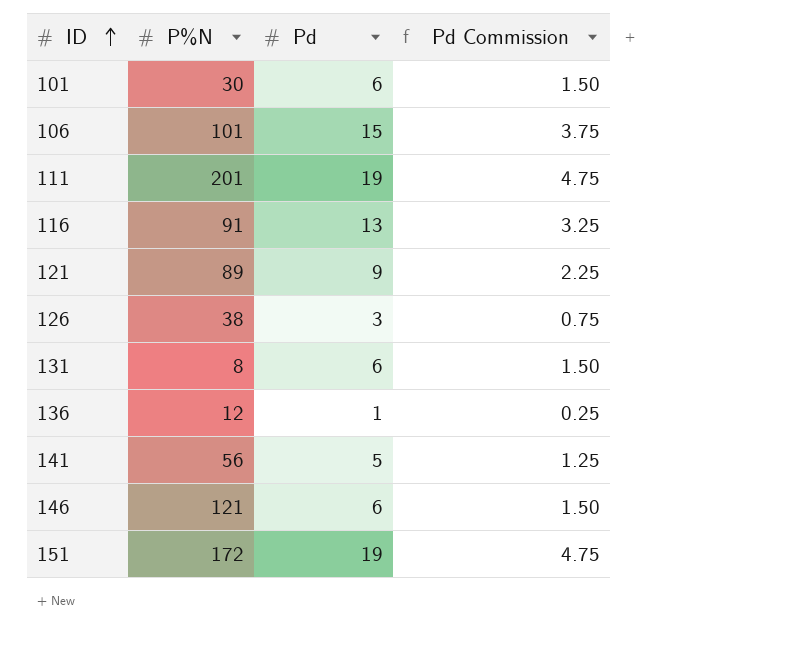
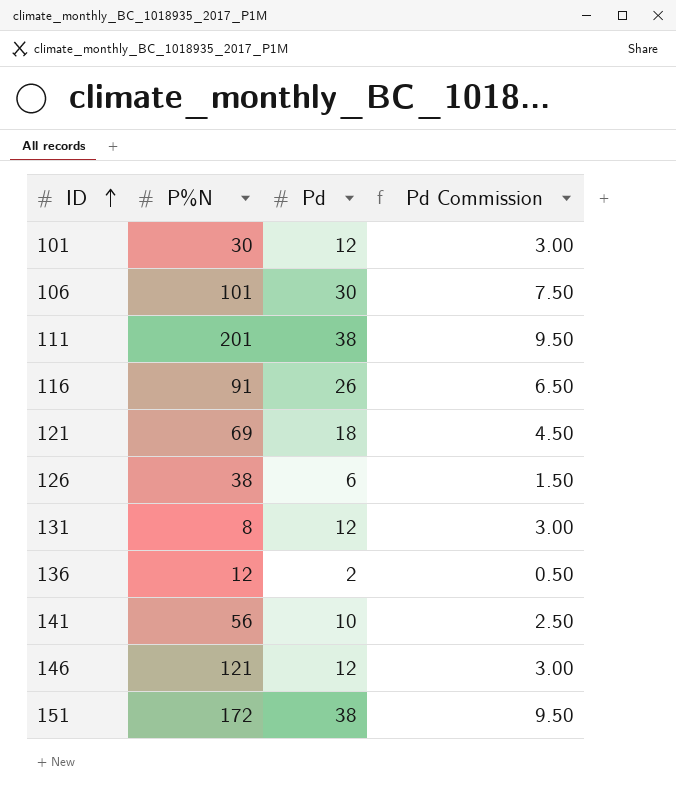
101 | Pd: 6 -> 12
101 | Pd Commission: 1.50 -> 3.00
106 | Pd: 15 -> 30
106 | Pd Commission: 3.75 -> 7.50
111 | Pd: 19 -> 38
111 | Pd Commission: 4.75 -> 9.50
116 | Pd: 13 -> 26
116 | Pd Commission: 3.25 -> 6.50
121 | P%N: 89 -> 69
121 | Pd: 9 -> 18
121 | Pd Commission: 2.25 -> 4.50
126 | Pd: 3 -> 6
126 | Pd Commission: 0.75 -> 1.50
131 | Pd: 6 -> 12
131 | Pd Commission: 1.50 -> 3.00
136 | Pd: 1 -> 2
136 | Pd Commission: 0.25 -> 0.50
141 | Pd: 5 -> 10
141 | Pd Commission: 1.25 -> 2.50
146 | Pd: 6 -> 12
146 | Pd Commission: 1.50 -> 3.00
151 | Pd: 19 -> 38
151 | Pd Commission: 4.75 -> 9.50

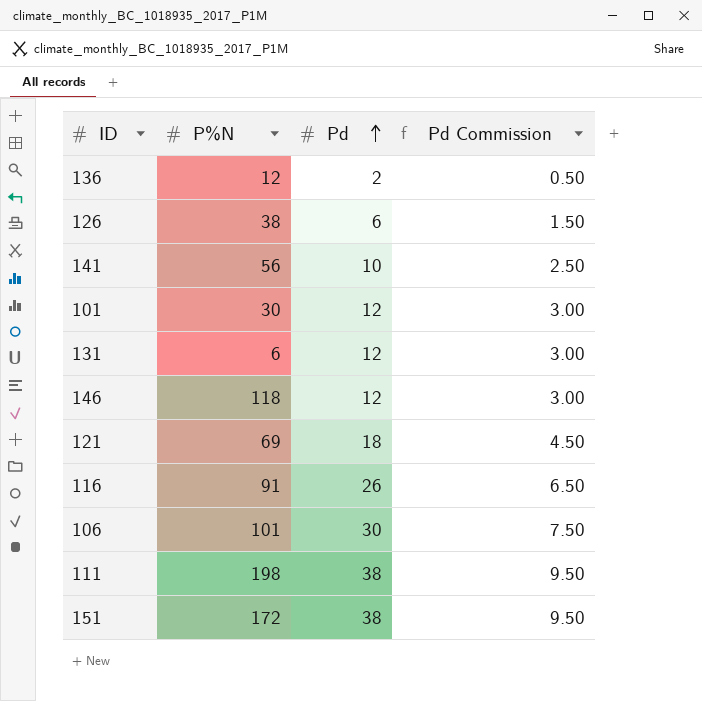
row order: ID ascending -> Pd ascending
131 | P%N: 8 -> 6
146 | P%N: 121 -> 118
111 | P%N: 201 -> 198

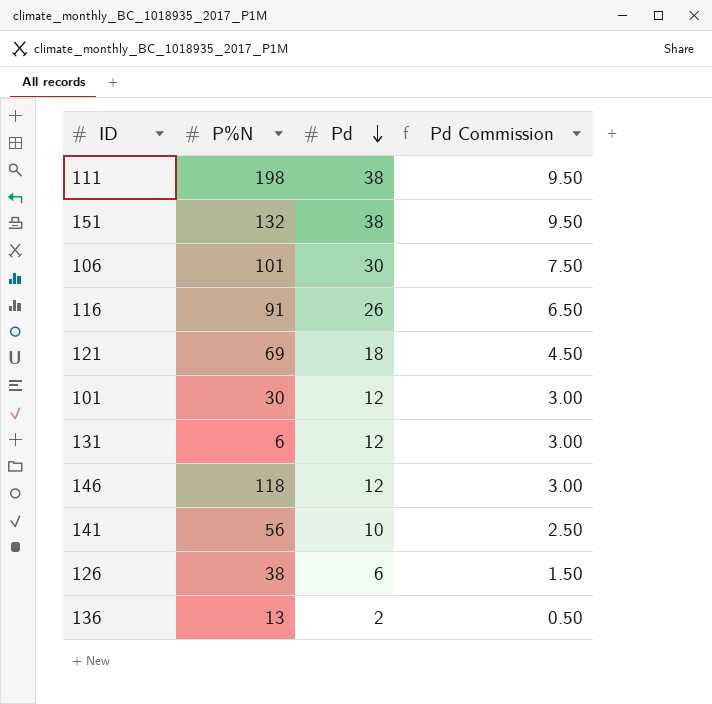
row order: Pd ascending -> Pd descending
151 | P%N: 172 -> 132
136 | P%N: 12 -> 13

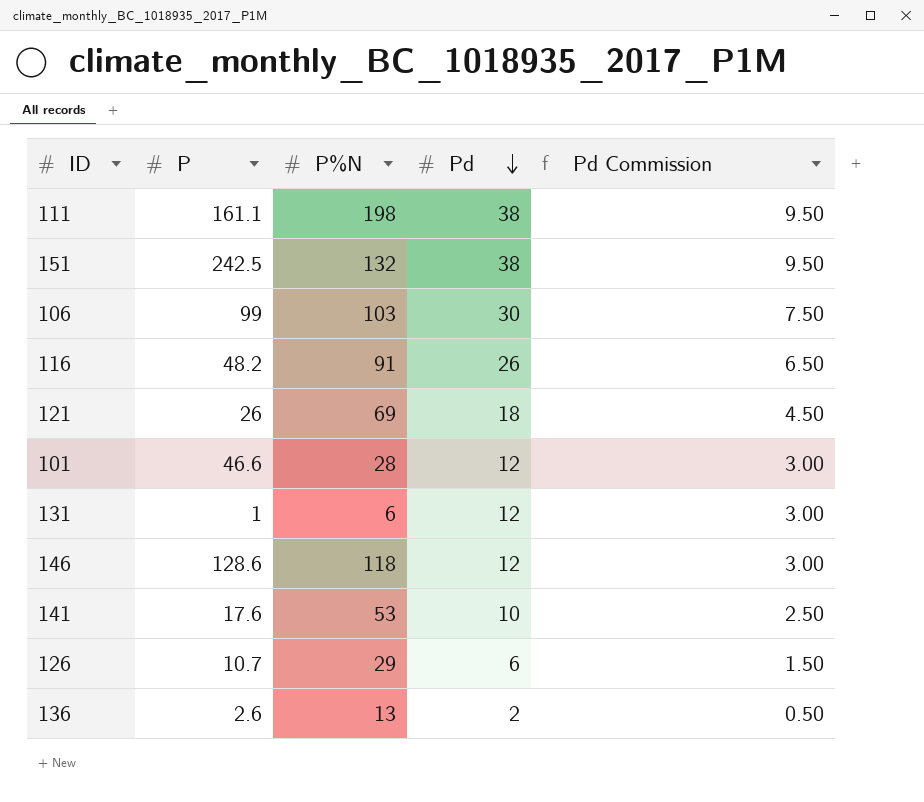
column P | position: none -> 2
106 | P%N: 101 -> 103
101 | P%N: 30 -> 28
141 | P%N: 56 -> 53
126 | P%N: 38 -> 29

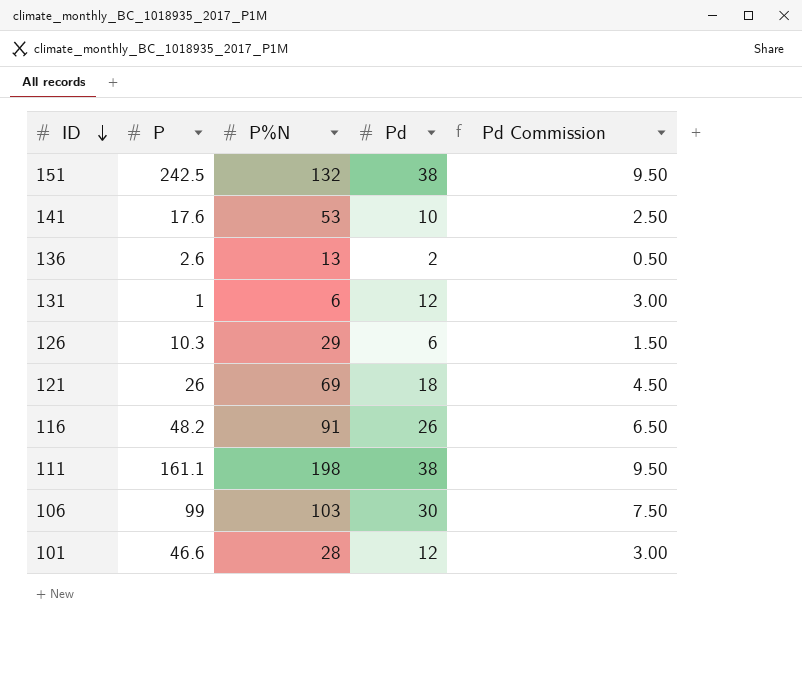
row order: Pd descending -> ID descending
row 146: 128.6 | 118 | 12 | 3.00 -> none
126 | P: 10.7 -> 10.3

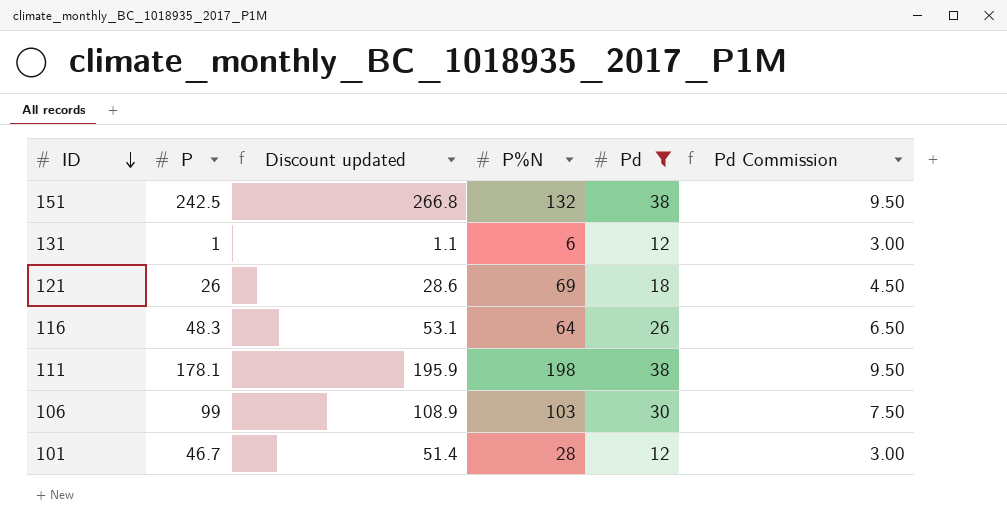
filter: none -> Pd >= 12
column Discount updated | formula: none -> [P] * 1.1
116 | P: 48.2 -> 48.3
116 | P%N: 91 -> 64
111 | P: 161.1 -> 178.1
101 | P: 46.6 -> 46.7

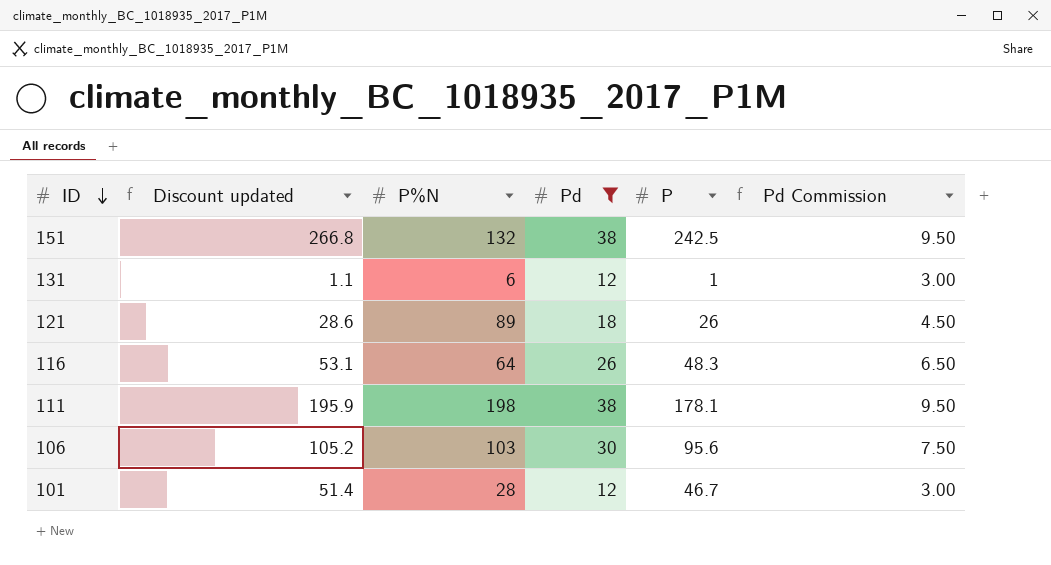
column P | position: 2 -> 5
121 | P%N: 69 -> 89
106 | Discount updated: 108.9 -> 105.2
106 | P: 99 -> 95.6

